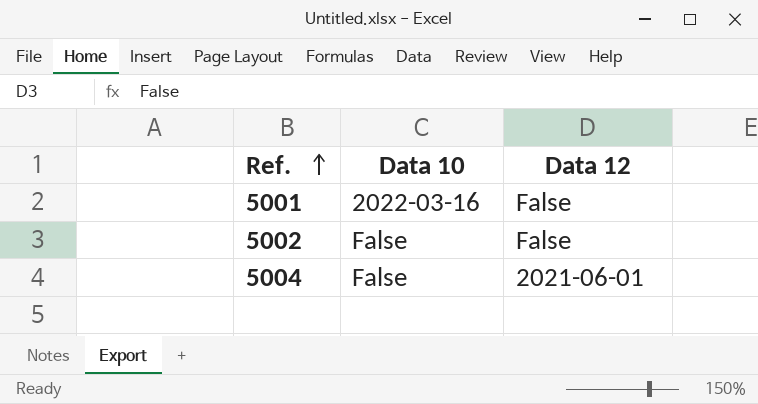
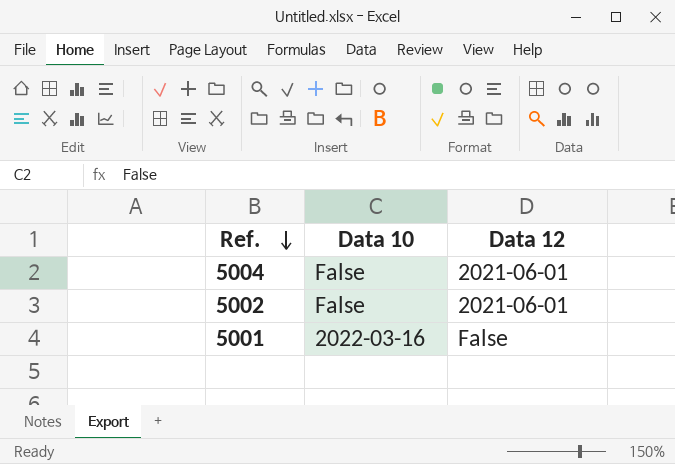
row order: Ref. ascending -> Ref. descending
5002 | Data 12: False -> 2021-06-01

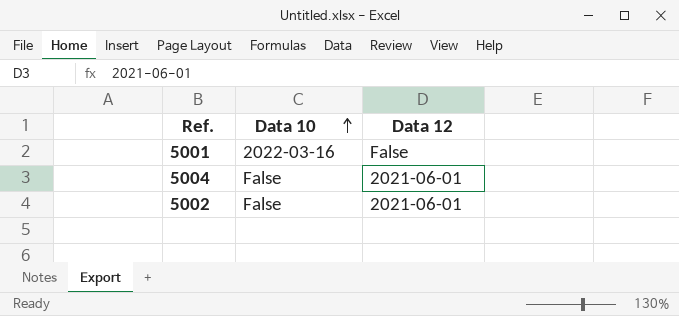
row order: Ref. descending -> Data 10 ascending

